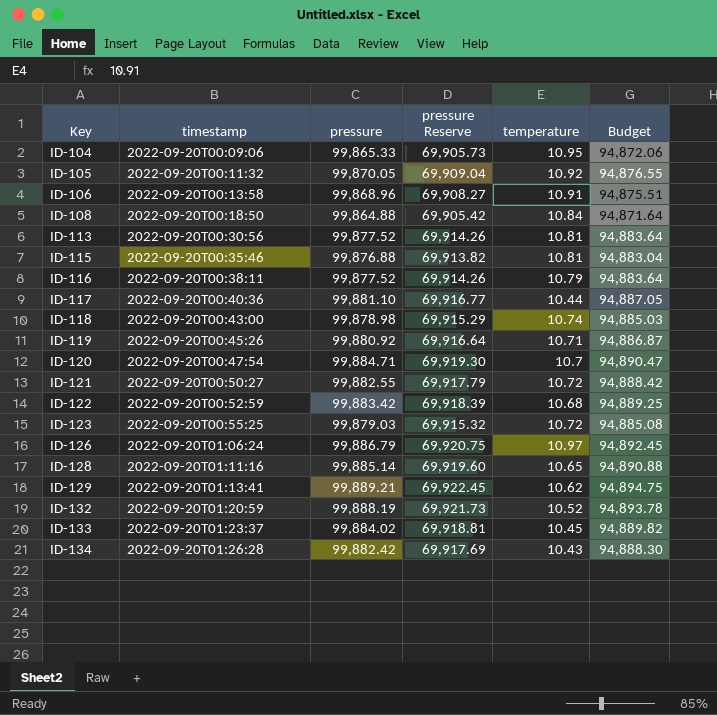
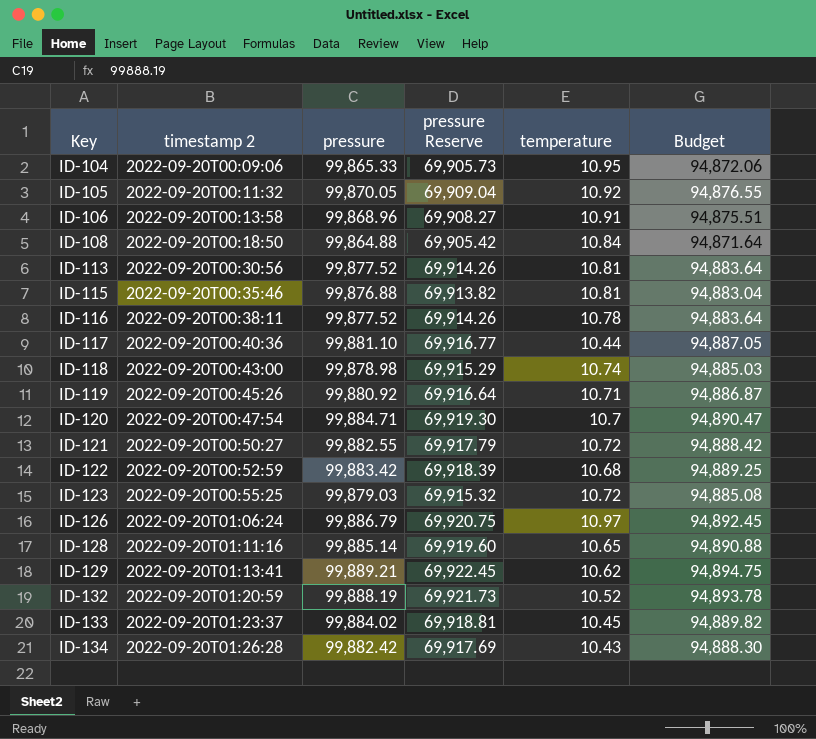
column name: timestamp -> timestamp 2
ID-116 | temperature: 10.79 -> 10.78

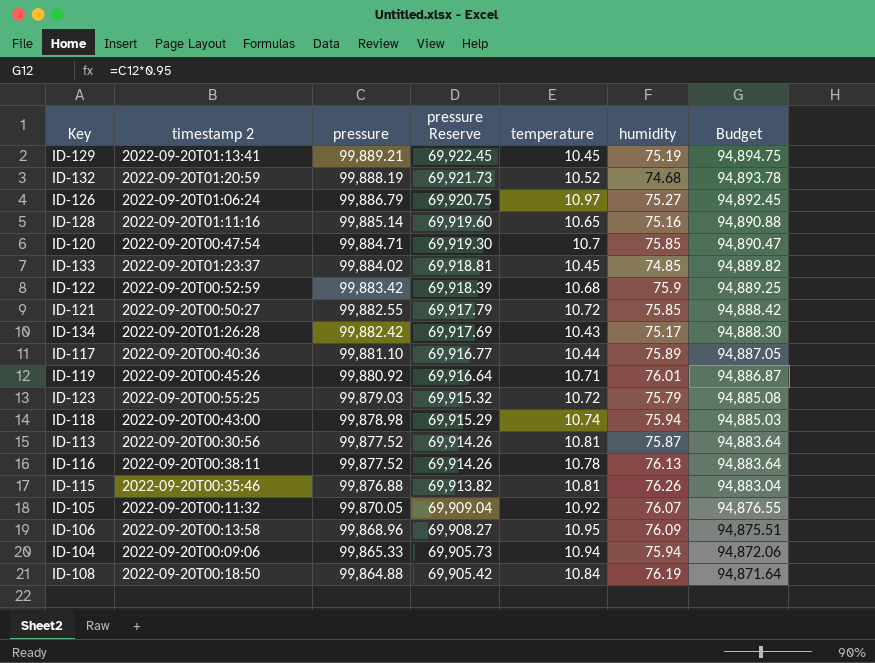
row order: Key ascending -> pressure descending
column humidity | position: none -> 6
ID-129 | temperature: 10.62 -> 10.45
ID-106 | temperature: 10.91 -> 10.95
ID-104 | temperature: 10.95 -> 10.94

